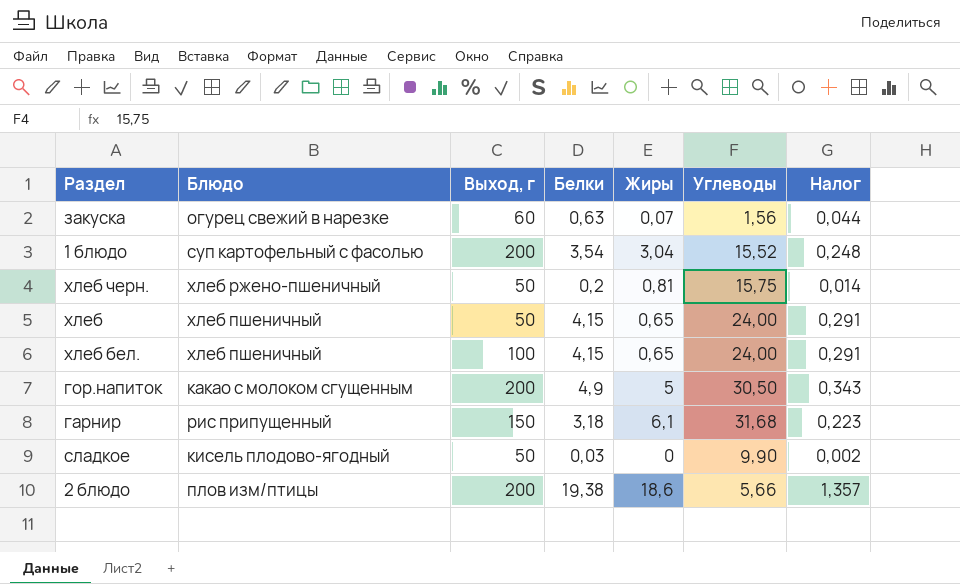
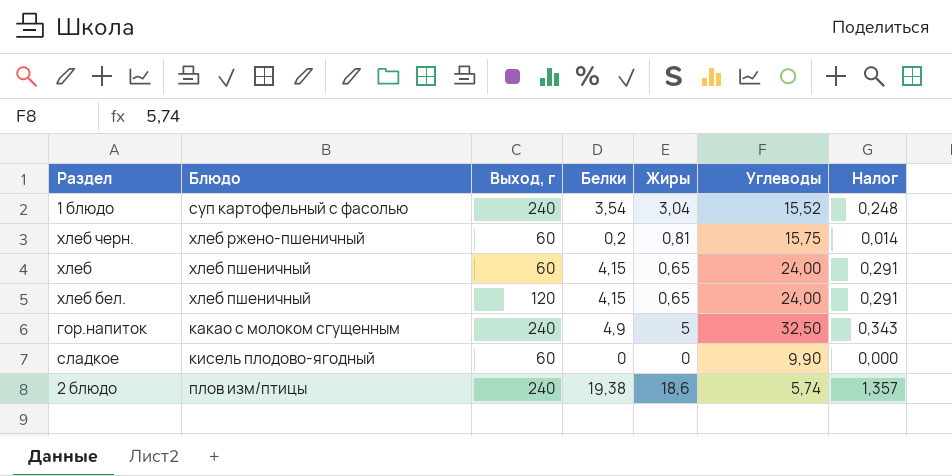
row закуска: огурец свежий в нарезке | 60 | 0,63 | 0,07 | 1,56 | 0,044 -> none
row гарнир: рис припущенный | 150 | 3,18 | 6,1 | 31,68 | 0,223 -> none
1 блюдо | Выход, г: 200 -> 240
хлеб черн. | Выход, г: 50 -> 60
хлеб | Выход, г: 50 -> 60
хлеб бел. | Выход, г: 100 -> 120
гор.напиток | Выход, г: 200 -> 240
гор.напиток | Углеводы: 30,50 -> 32,50
сладкое | Выход, г: 50 -> 60
сладкое | Белки: 0,03 -> 0
сладкое | Налог: 0,002 -> 0,000
2 блюдо | Выход, г: 200 -> 240
2 блюдо | Углеводы: 5,66 -> 5,74

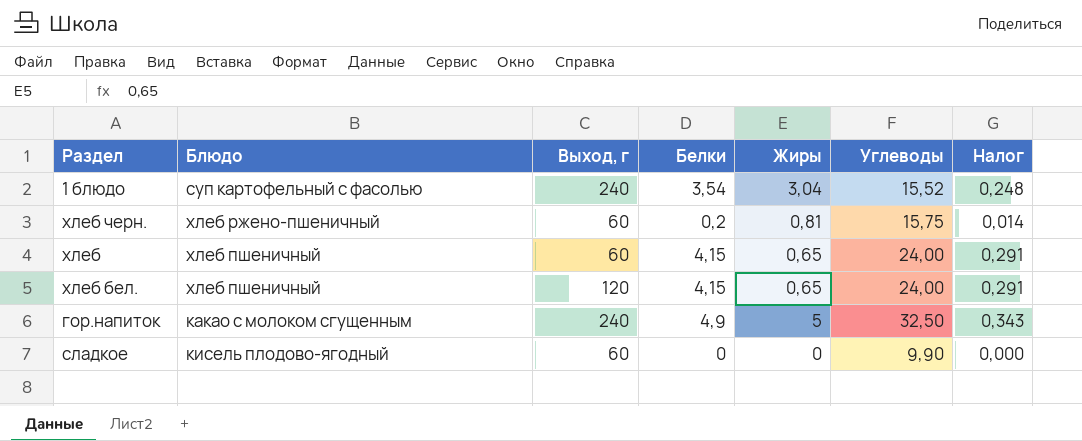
row 2 блюдо: плов изм/птицы | 240 | 19,38 | 18,6 | 5,74 | 1,357 -> none

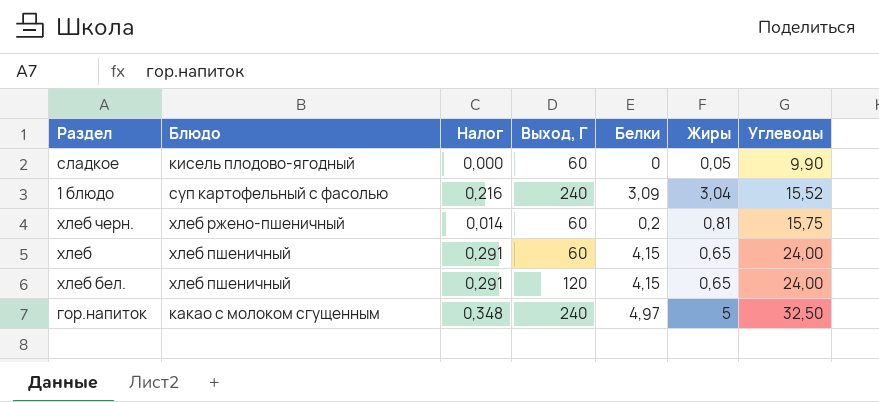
row order: none -> Углеводы ascending
column Налог | position: 7 -> 3
column name: Выход, г -> Выход, Г
сладкое | Жиры: 0 -> 0,05
1 блюдо | Налог: 0,248 -> 0,216
1 блюдо | Белки: 3,54 -> 3,09
гор.напиток | Налог: 0,343 -> 0,348
гор.напиток | Белки: 4,9 -> 4,97

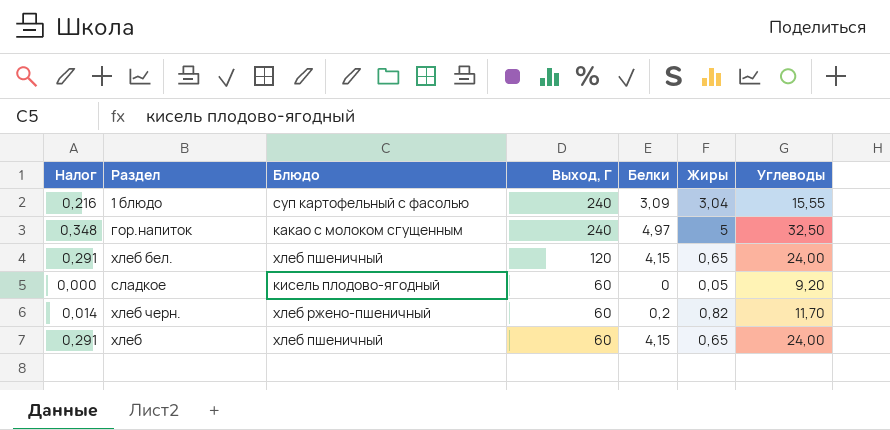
row order: Углеводы ascending -> Выход, Г descending
column Налог | position: 3 -> 1
1 блюдо | Углеводы: 15,52 -> 15,55
сладкое | Углеводы: 9,90 -> 9,20
хлеб черн. | Жиры: 0,81 -> 0,82
хлеб черн. | Углеводы: 15,75 -> 11,70

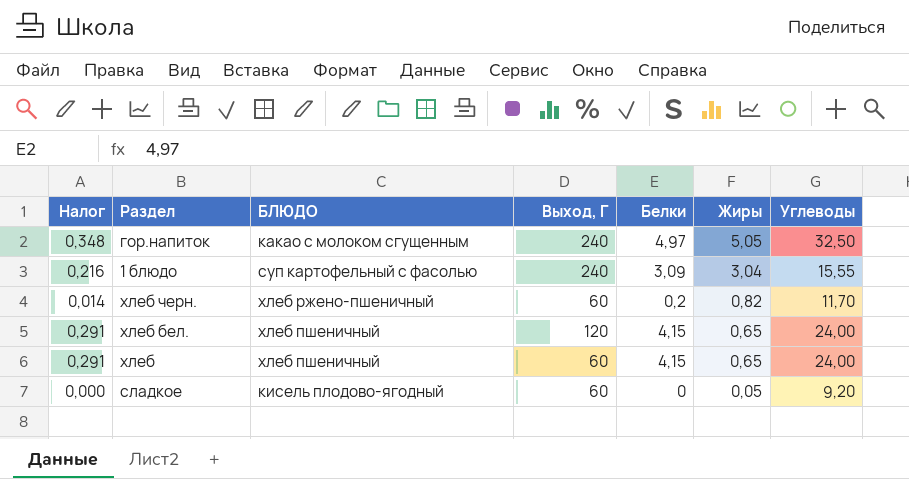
row order: Выход, Г descending -> Жиры descending
column name: Блюдо -> БЛЮДО
гор.напиток | Жиры: 5 -> 5,05

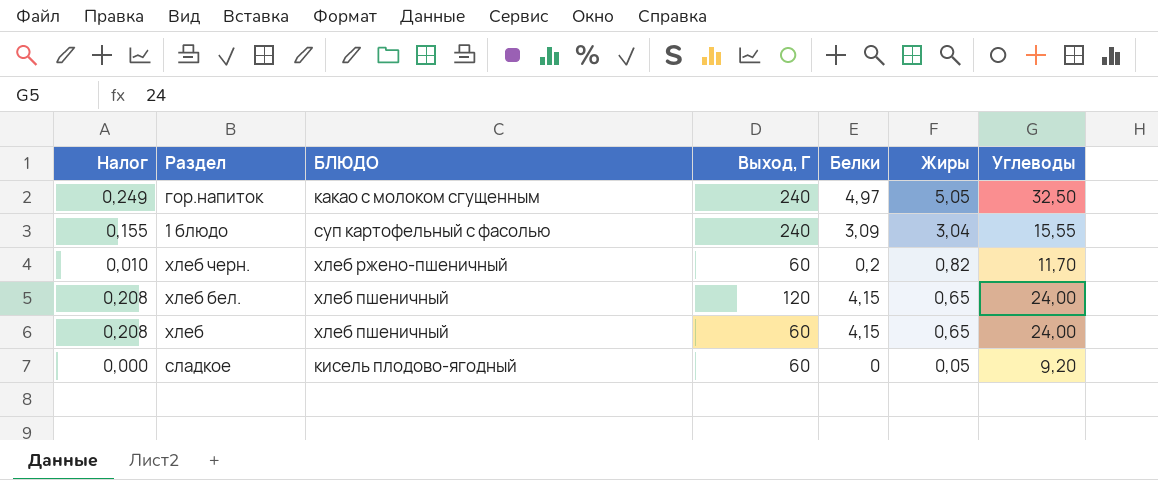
column Налог | formula: [Белки] * 0,07 -> [Белки] * 0,05

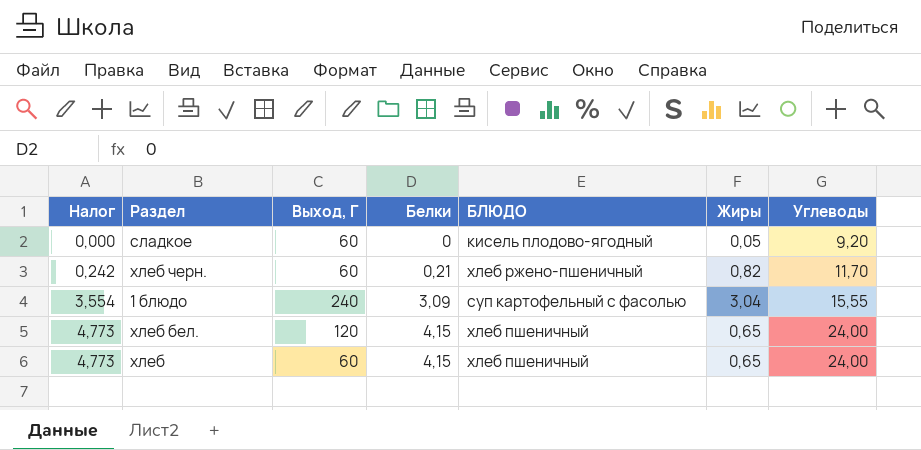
row order: Жиры descending -> Налог ascending
column Налог | formula: [Белки] * 0,05 -> [Белки] * 1,15
column БЛЮДО | position: 3 -> 5
row гор.напиток: 0,249 | какао с молоком сгущенным | 240 | 4,97 | 5,05 | 32,50 -> none
хлеб черн. | Белки: 0,2 -> 0,21

